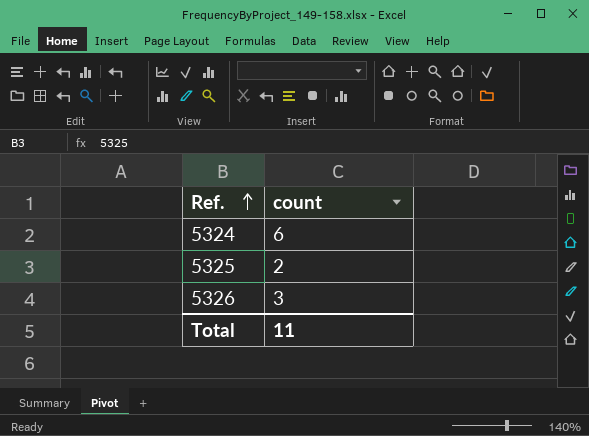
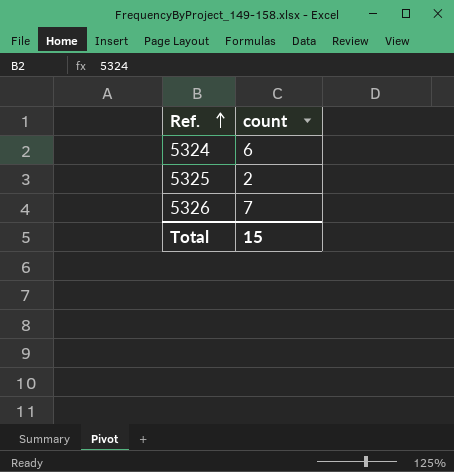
5326 | count: 3 -> 7
Total | count: 11 -> 15

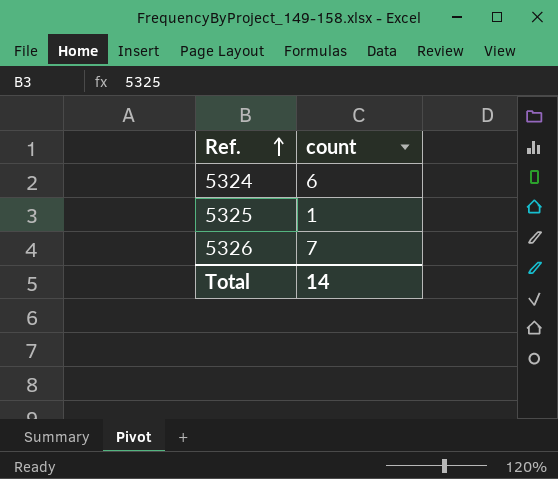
5325 | count: 2 -> 1
Total | count: 15 -> 14

